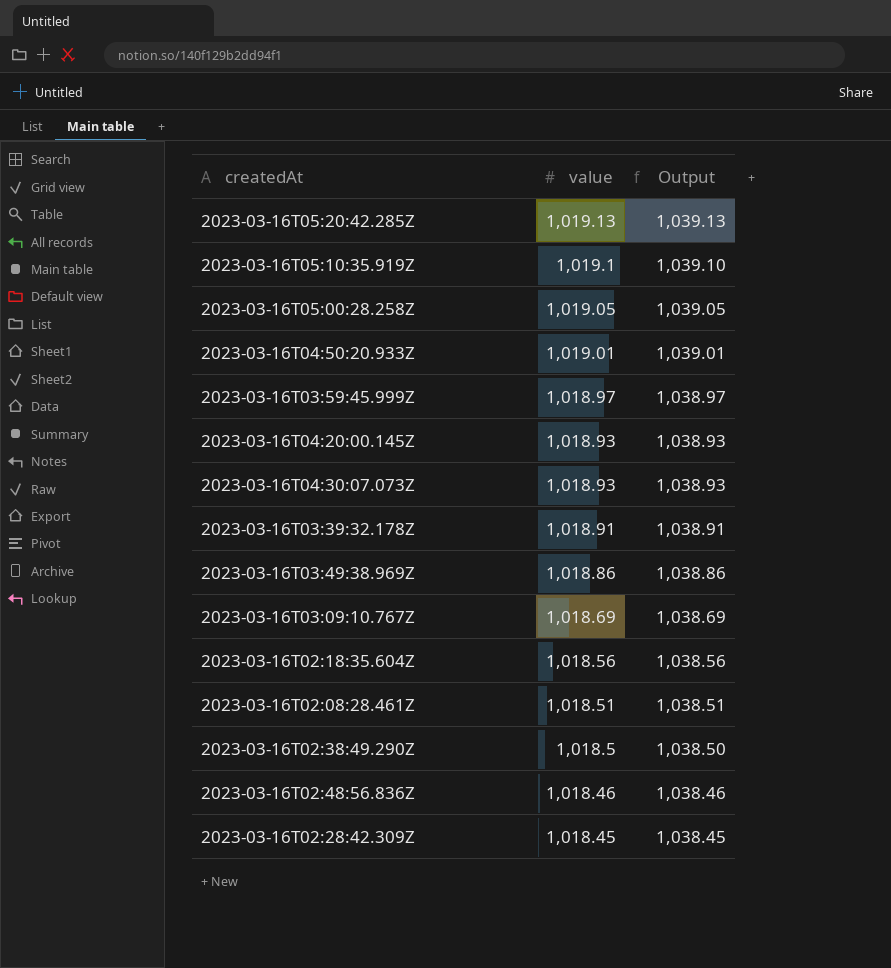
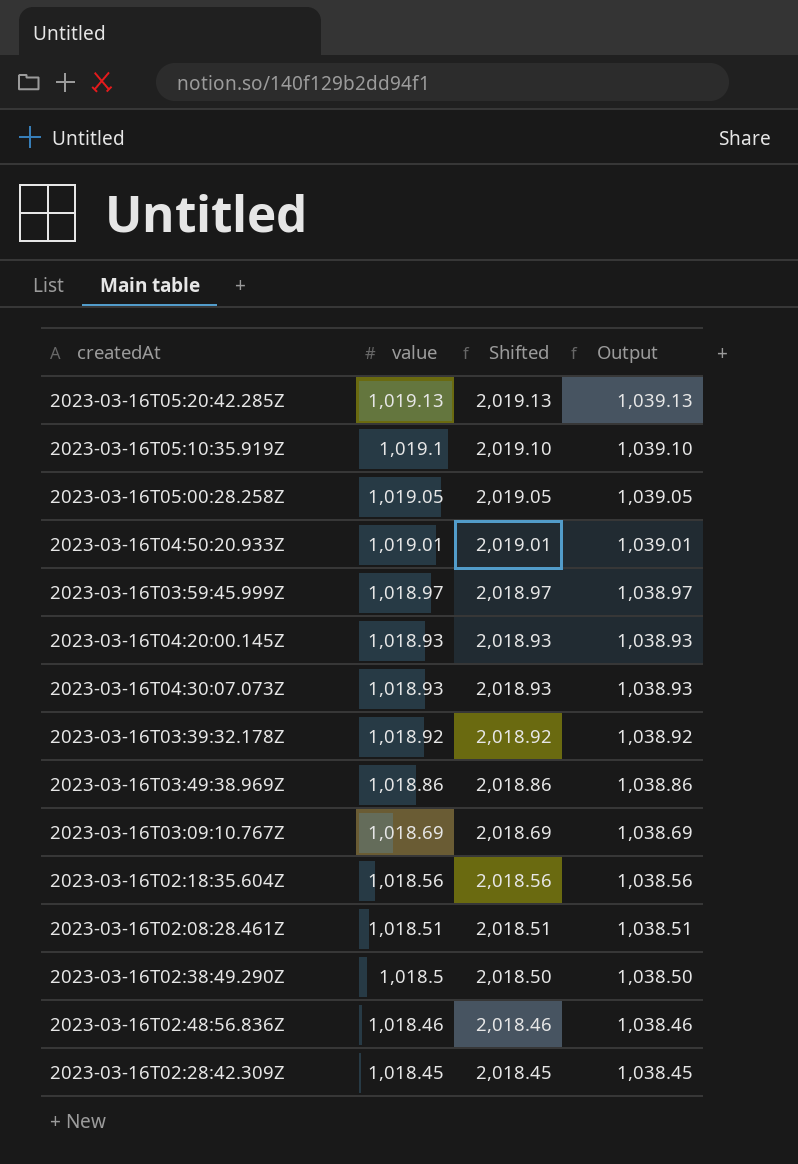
column Shifted | formula: none -> [value] + 1000
2023-03-16T03:39:32.178Z | value: 1,018.91 -> 1,018.92
2023-03-16T03:39:32.178Z | Output: 1,038.91 -> 1,038.92

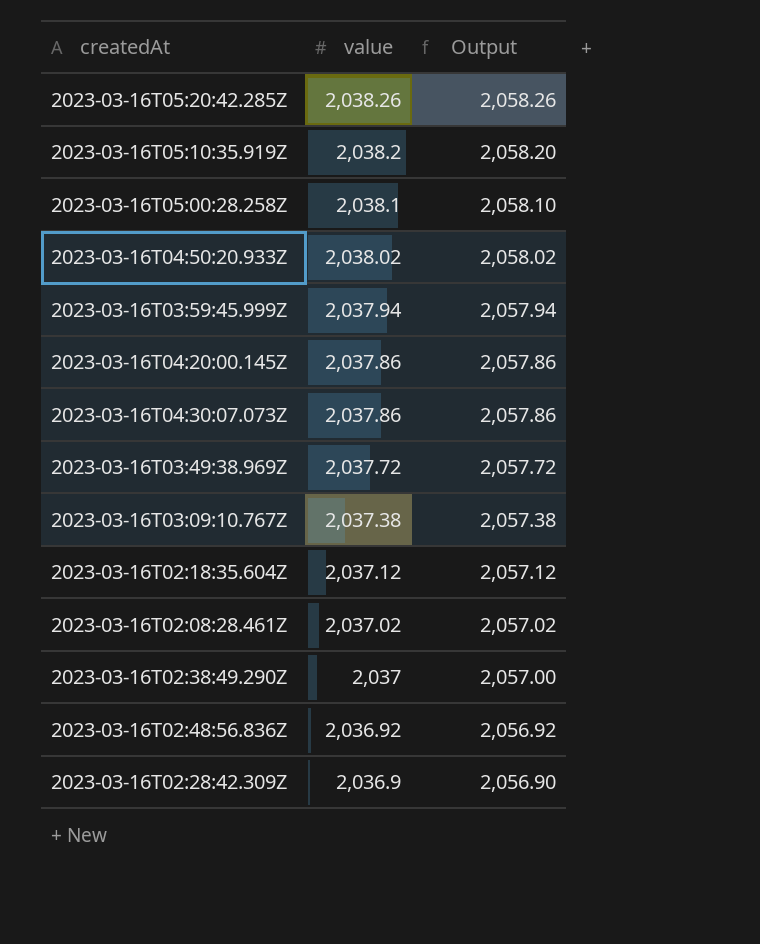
column Shifted | formula: [value] + 1000 -> none
row 2023-03-16T03:39:32.178Z: 1,018.92 | 2,018.92 | 1,038.92 -> none
2023-03-16T05:20:42.285Z | value: 1,019.13 -> 2,038.26
2023-03-16T05:20:42.285Z | Output: 1,039.13 -> 2,058.26
2023-03-16T05:10:35.919Z | value: 1,019.1 -> 2,038.2
2023-03-16T05:10:35.919Z | Output: 1,039.10 -> 2,058.20
2023-03-16T05:00:28.258Z | value: 1,019.05 -> 2,038.1
2023-03-16T05:00:28.258Z | Output: 1,039.05 -> 2,058.10
2023-03-16T04:50:20.933Z | value: 1,019.01 -> 2,038.02
2023-03-16T04:50:20.933Z | Output: 1,039.01 -> 2,058.02
2023-03-16T03:59:45.999Z | value: 1,018.97 -> 2,037.94
2023-03-16T03:59:45.999Z | Output: 1,038.97 -> 2,057.94
2023-03-16T04:20:00.145Z | value: 1,018.93 -> 2,037.86
2023-03-16T04:20:00.145Z | Output: 1,038.93 -> 2,057.86
2023-03-16T04:30:07.073Z | value: 1,018.93 -> 2,037.86
2023-03-16T04:30:07.073Z | Output: 1,038.93 -> 2,057.86
2023-03-16T03:49:38.969Z | value: 1,018.86 -> 2,037.72
2023-03-16T03:49:38.969Z | Output: 1,038.86 -> 2,057.72
2023-03-16T03:09:10.767Z | value: 1,018.69 -> 2,037.38
2023-03-16T03:09:10.767Z | Output: 1,038.69 -> 2,057.38
2023-03-16T02:18:35.604Z | value: 1,018.56 -> 2,037.12
2023-03-16T02:18:35.604Z | Output: 1,038.56 -> 2,057.12
2023-03-16T02:08:28.461Z | value: 1,018.51 -> 2,037.02
2023-03-16T02:08:28.461Z | Output: 1,038.51 -> 2,057.02
2023-03-16T02:38:49.290Z | value: 1,018.5 -> 2,037
2023-03-16T02:38:49.290Z | Output: 1,038.50 -> 2,057.00
2023-03-16T02:48:56.836Z | value: 1,018.46 -> 2,036.92
2023-03-16T02:48:56.836Z | Output: 1,038.46 -> 2,056.92
2023-03-16T02:28:42.309Z | value: 1,018.45 -> 2,036.9
2023-03-16T02:28:42.309Z | Output: 1,038.45 -> 2,056.90

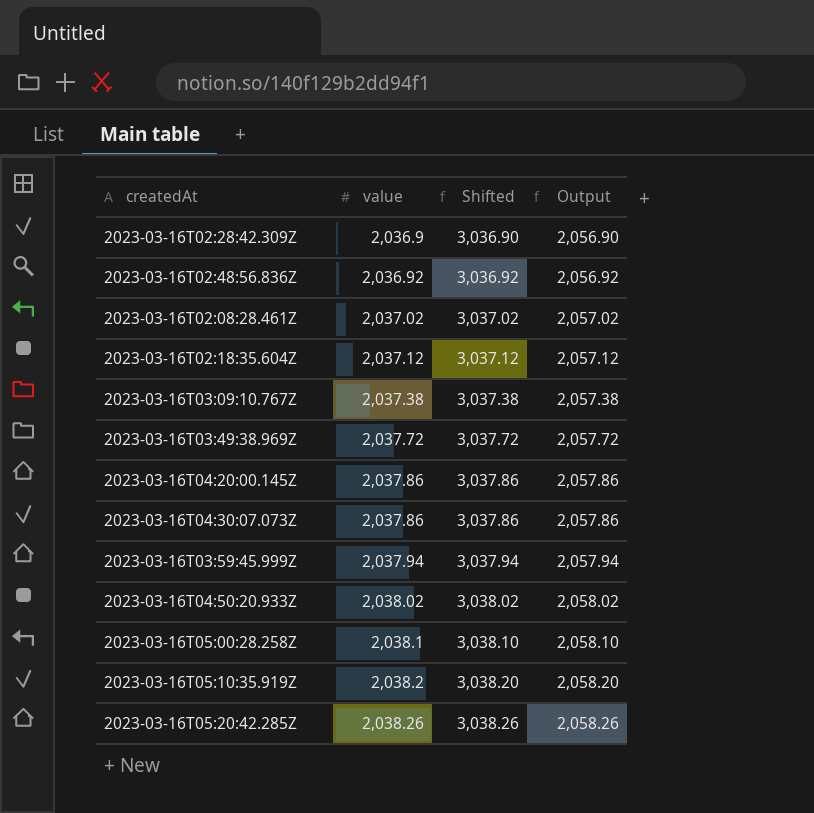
row order: value descending -> value ascending
column Shifted | formula: none -> [value] + 1000
row 2023-03-16T02:38:49.290Z: 2,037 | 2,057.00 -> none

